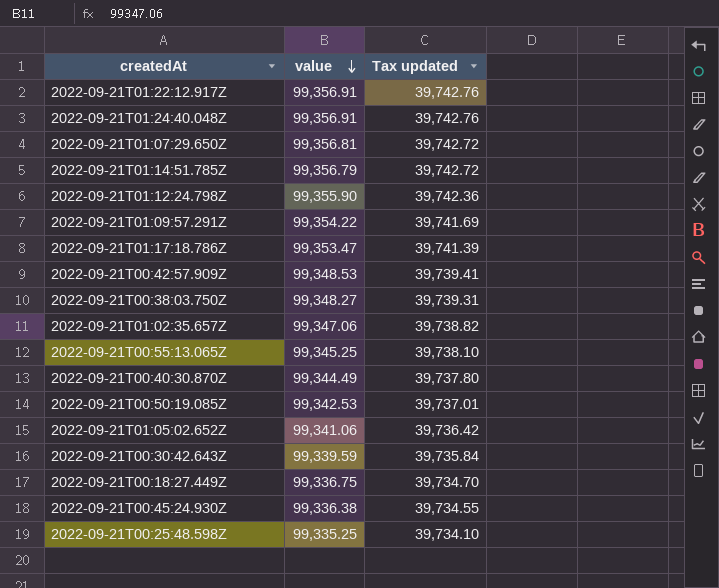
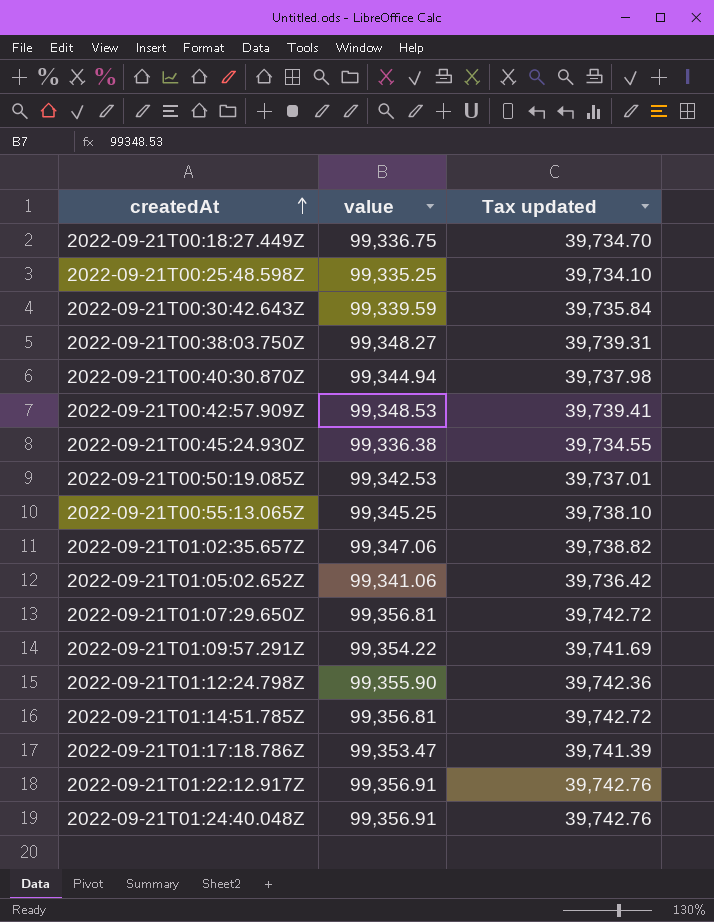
row order: value descending -> createdAt ascending
2022-09-21T00:40:30.870Z | value: 99,344.49 -> 99,344.94
2022-09-21T00:40:30.870Z | Tax updated: 39,737.80 -> 39,737.98
2022-09-21T01:14:51.785Z | value: 99,356.79 -> 99,356.81

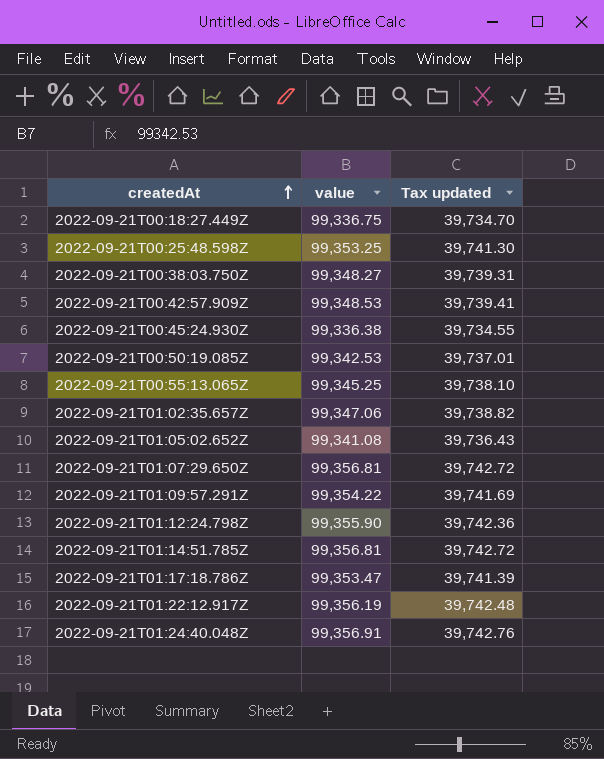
row 2022-09-21T00:30:42.643Z: 99,339.59 | 39,735.84 -> none
row 2022-09-21T00:40:30.870Z: 99,344.94 | 39,737.98 -> none
2022-09-21T00:25:48.598Z | value: 99,335.25 -> 99,353.25
2022-09-21T00:25:48.598Z | Tax updated: 39,734.10 -> 39,741.30
2022-09-21T01:05:02.652Z | value: 99,341.06 -> 99,341.08
2022-09-21T01:05:02.652Z | Tax updated: 39,736.42 -> 39,736.43
2022-09-21T01:22:12.917Z | value: 99,356.91 -> 99,356.19
2022-09-21T01:22:12.917Z | Tax updated: 39,742.76 -> 39,742.48

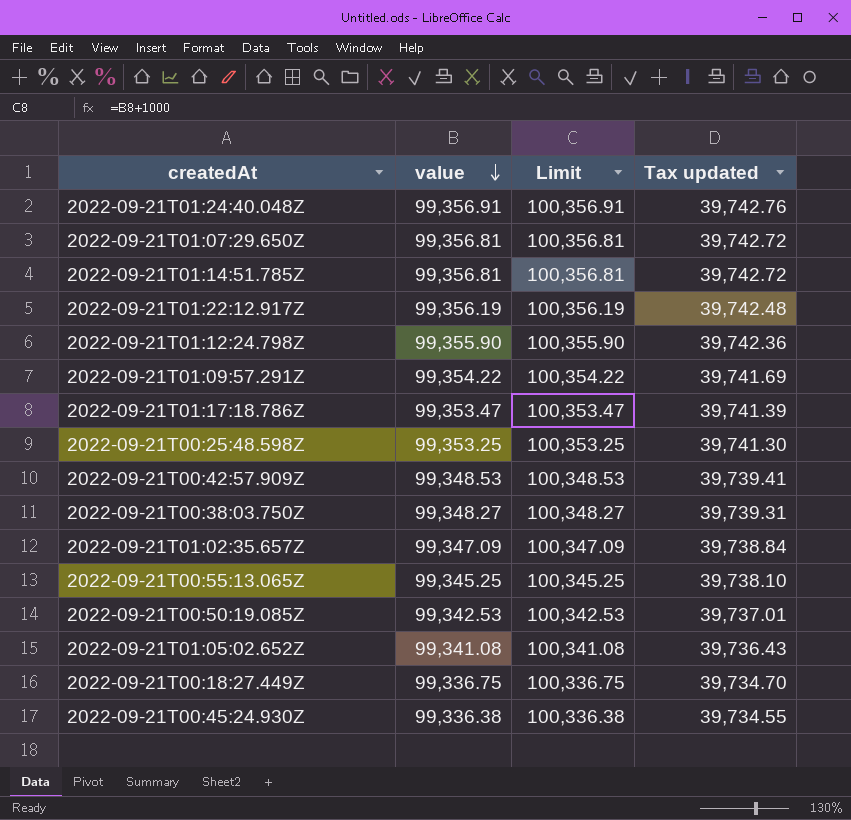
row order: createdAt ascending -> value descending
column Limit | formula: none -> [value] + 1000
2022-09-21T01:02:35.657Z | value: 99,347.06 -> 99,347.09
2022-09-21T01:02:35.657Z | Tax updated: 39,738.82 -> 39,738.84

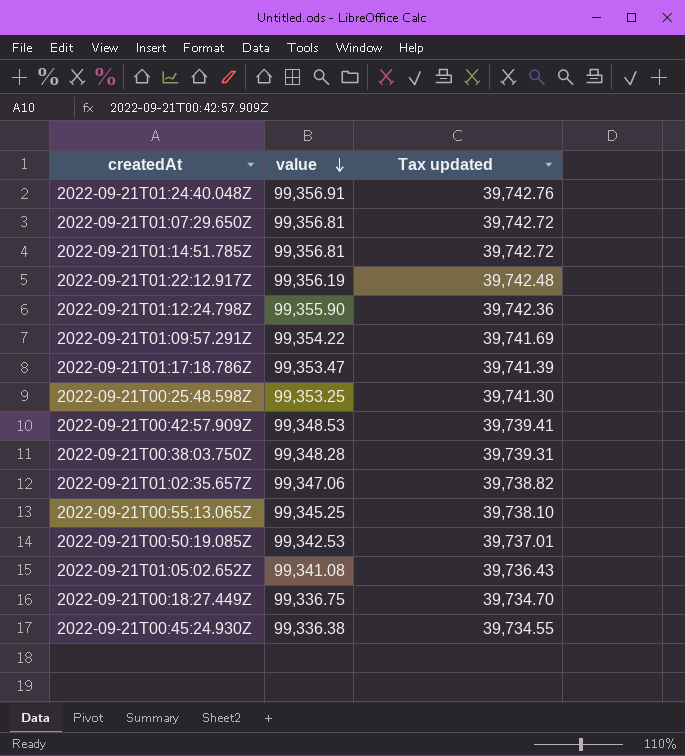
column Limit | formula: [value] + 1000 -> none
2022-09-21T00:38:03.750Z | value: 99,348.27 -> 99,348.28
2022-09-21T01:02:35.657Z | value: 99,347.09 -> 99,347.06
2022-09-21T01:02:35.657Z | Tax updated: 39,738.84 -> 39,738.82

